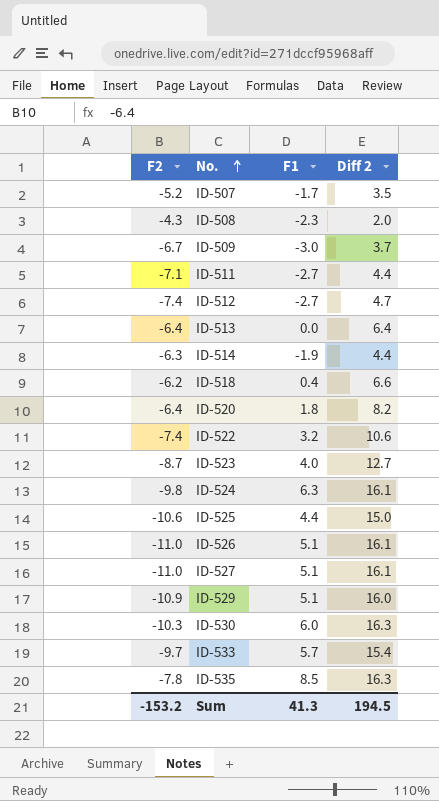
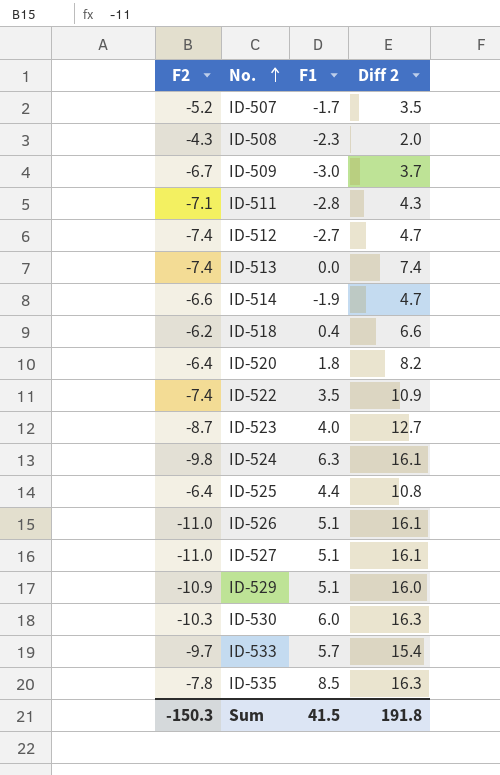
ID-511 | F1: -2.7 -> -2.8
ID-511 | Diff 2: 4.4 -> 4.3
ID-513 | F2: -6.4 -> -7.4
ID-513 | Diff 2: 6.4 -> 7.4
ID-514 | F2: -6.3 -> -6.6
ID-514 | Diff 2: 4.4 -> 4.7
ID-522 | F1: 3.2 -> 3.5
ID-522 | Diff 2: 10.6 -> 10.9
ID-525 | F2: -10.6 -> -6.4
ID-525 | Diff 2: 15.0 -> 10.8
Sum | F2: -153.2 -> -150.3
Sum | F1: 41.3 -> 41.5
Sum | Diff 2: 194.5 -> 191.8

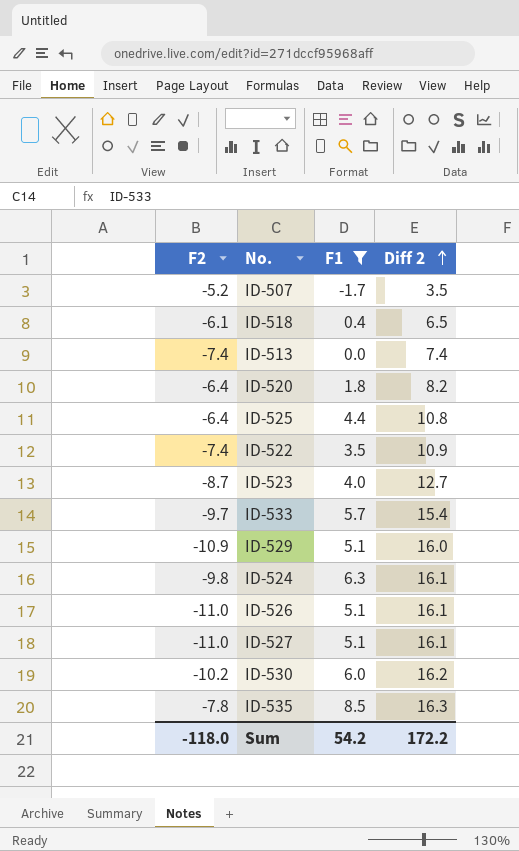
filter: none -> F1 >= -1.7
row order: No. ascending -> Diff 2 ascending
ID-518 | F2: -6.2 -> -6.1
ID-518 | Diff 2: 6.6 -> 6.5
ID-530 | F2: -10.3 -> -10.2
ID-530 | Diff 2: 16.3 -> 16.2
Sum | F2: -150.3 -> -118.0
Sum | F1: 41.5 -> 54.2
Sum | Diff 2: 191.8 -> 172.2

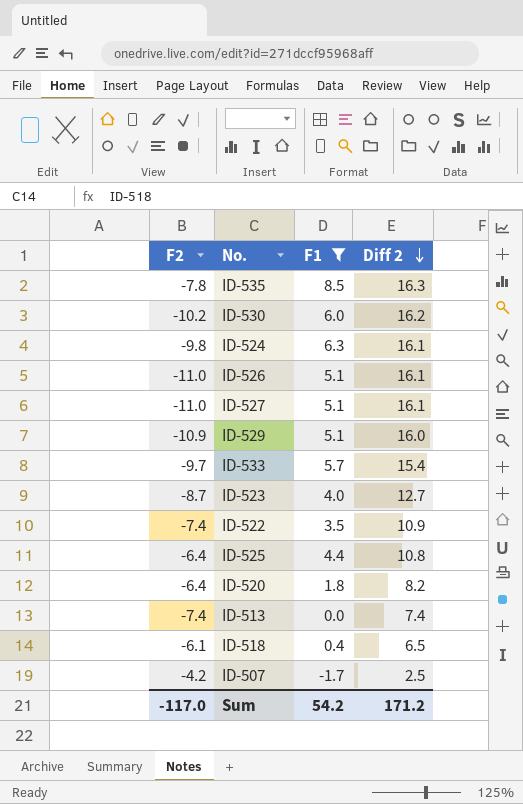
row order: Diff 2 ascending -> Diff 2 descending
ID-507 | F2: -5.2 -> -4.2
ID-507 | Diff 2: 3.5 -> 2.5
Sum | F2: -118.0 -> -117.0
Sum | Diff 2: 172.2 -> 171.2

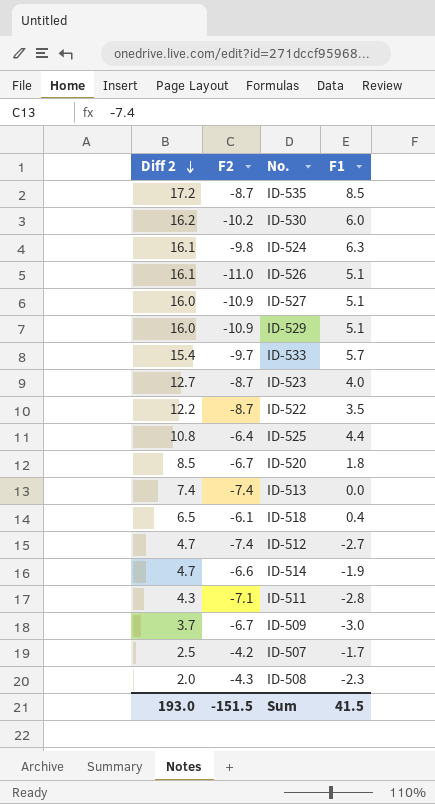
filter: F1 >= -1.7 -> none
column Diff 2 | position: 4 -> 1
ID-535 | Diff 2: 16.3 -> 17.2
ID-535 | F2: -7.8 -> -8.7
ID-527 | Diff 2: 16.1 -> 16.0
ID-527 | F2: -11.0 -> -10.9
ID-522 | Diff 2: 10.9 -> 12.2
ID-522 | F2: -7.4 -> -8.7
ID-520 | Diff 2: 8.2 -> 8.5
ID-520 | F2: -6.4 -> -6.7
Sum | Diff 2: 171.2 -> 193.0
Sum | F2: -117.0 -> -151.5
Sum | F1: 54.2 -> 41.5

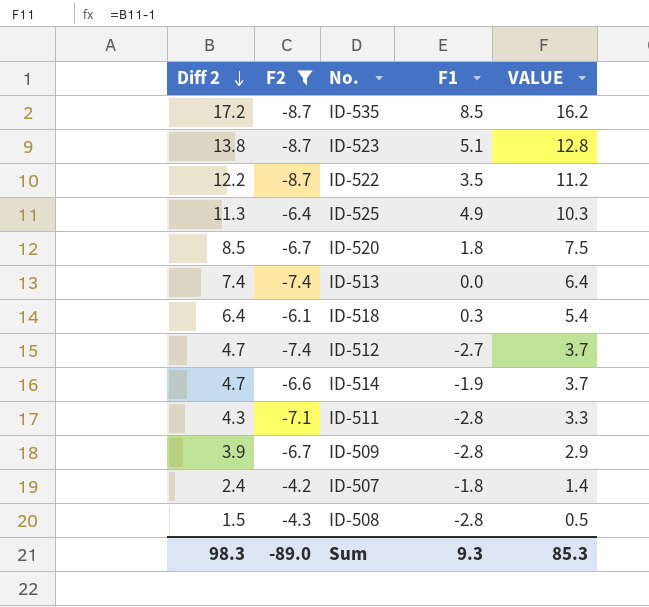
filter: none -> F2 >= -8.7
column VALUE | formula: none -> [Diff 2] - 1
ID-523 | Diff 2: 12.7 -> 13.8
ID-523 | F1: 4.0 -> 5.1
ID-525 | Diff 2: 10.8 -> 11.3
ID-525 | F1: 4.4 -> 4.9
ID-518 | Diff 2: 6.5 -> 6.4
ID-518 | F1: 0.4 -> 0.3
ID-509 | Diff 2: 3.7 -> 3.9
ID-509 | F1: -3.0 -> -2.8
ID-507 | Diff 2: 2.5 -> 2.4
ID-507 | F1: -1.7 -> -1.8
ID-508 | Diff 2: 2.0 -> 1.5
ID-508 | F1: -2.3 -> -2.8
Sum | Diff 2: 193.0 -> 98.3
Sum | F2: -151.5 -> -89.0
Sum | F1: 41.5 -> 9.3

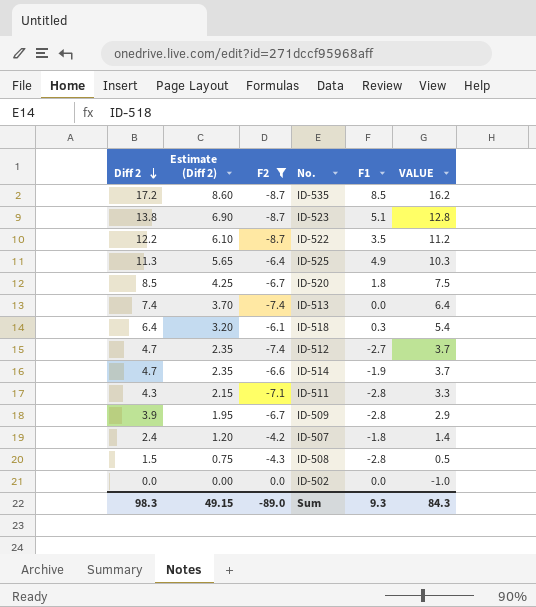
column Estimate (Diff 2) | formula: none -> [Diff 2] * 0.5
row ID-502: none -> 0.0 | 0.00 | 0.0 | 0.0 | -1.0
Sum | VALUE: 85.3 -> 84.3

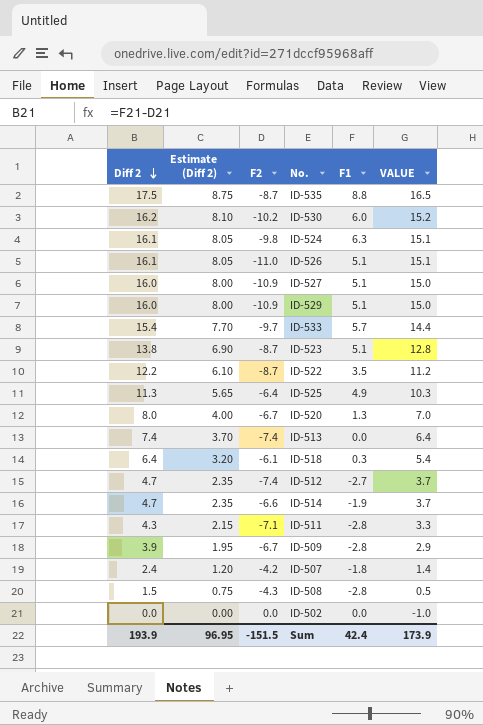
filter: F2 >= -8.7 -> none
ID-535 | Diff 2: 17.2 -> 17.5
ID-535 | Estimate (Diff 2): 8.60 -> 8.75
ID-535 | F1: 8.5 -> 8.8
ID-535 | VALUE: 16.2 -> 16.5
ID-520 | Diff 2: 8.5 -> 8.0
ID-520 | Estimate (Diff 2): 4.25 -> 4.00
ID-520 | F1: 1.8 -> 1.3
ID-520 | VALUE: 7.5 -> 7.0
Sum | Diff 2: 98.3 -> 193.9
Sum | Estimate (Diff 2): 49.15 -> 96.95
Sum | F2: -89.0 -> -151.5
Sum | F1: 9.3 -> 42.4
Sum | VALUE: 84.3 -> 173.9

